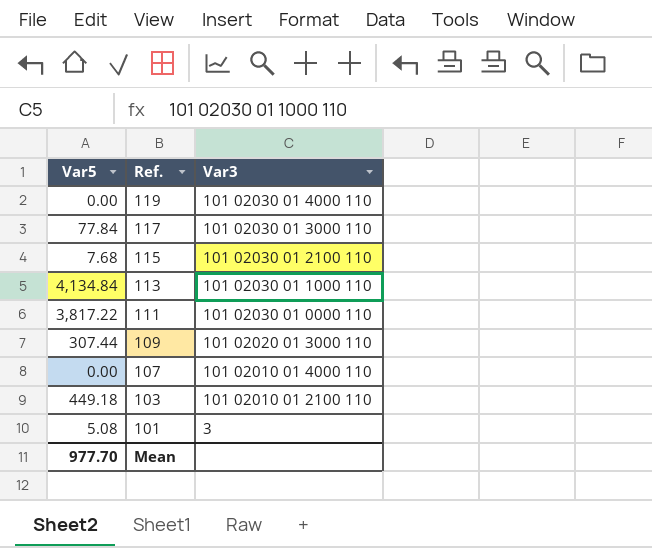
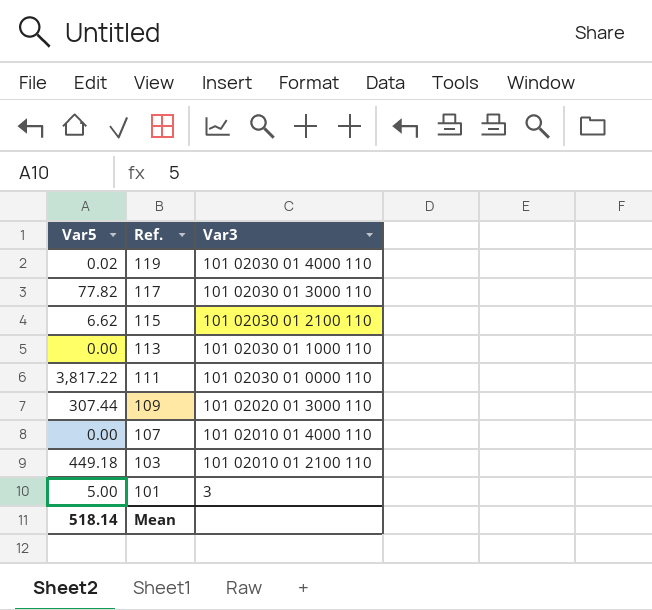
119 | Var5: 0.00 -> 0.02
117 | Var5: 77.84 -> 77.82
115 | Var5: 7.68 -> 6.62
113 | Var5: 4,134.84 -> 0.00
101 | Var5: 5.08 -> 5.00
Mean | Var5: 977.70 -> 518.14

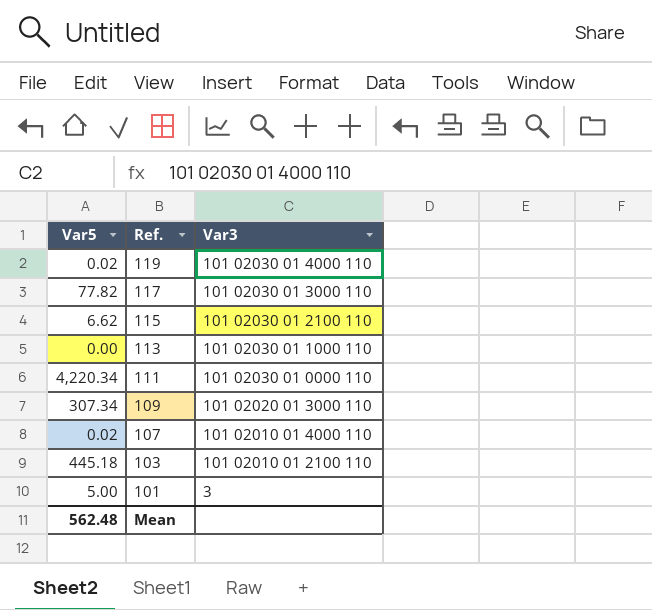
111 | Var5: 3,817.22 -> 4,220.34
109 | Var5: 307.44 -> 307.34
107 | Var5: 0.00 -> 0.02
103 | Var5: 449.18 -> 445.18
Mean | Var5: 518.14 -> 562.48

